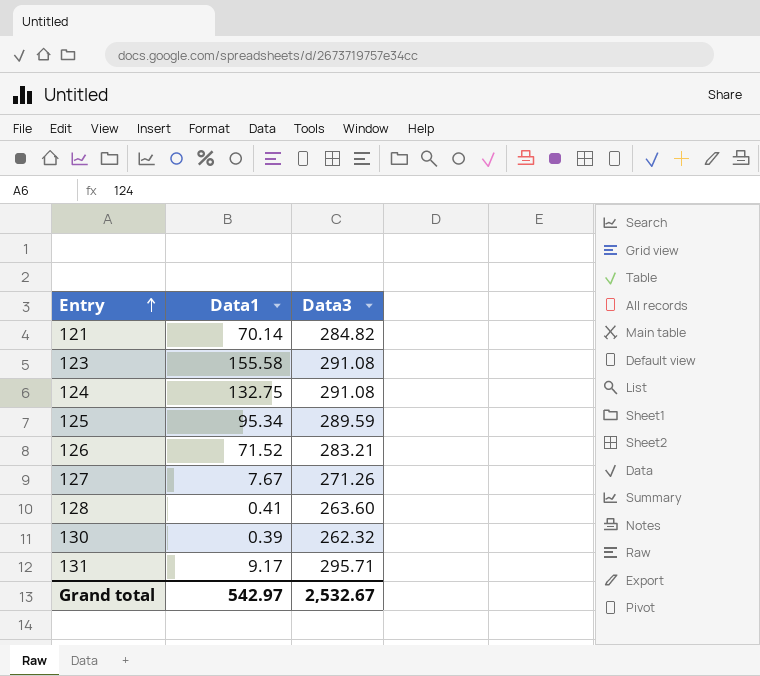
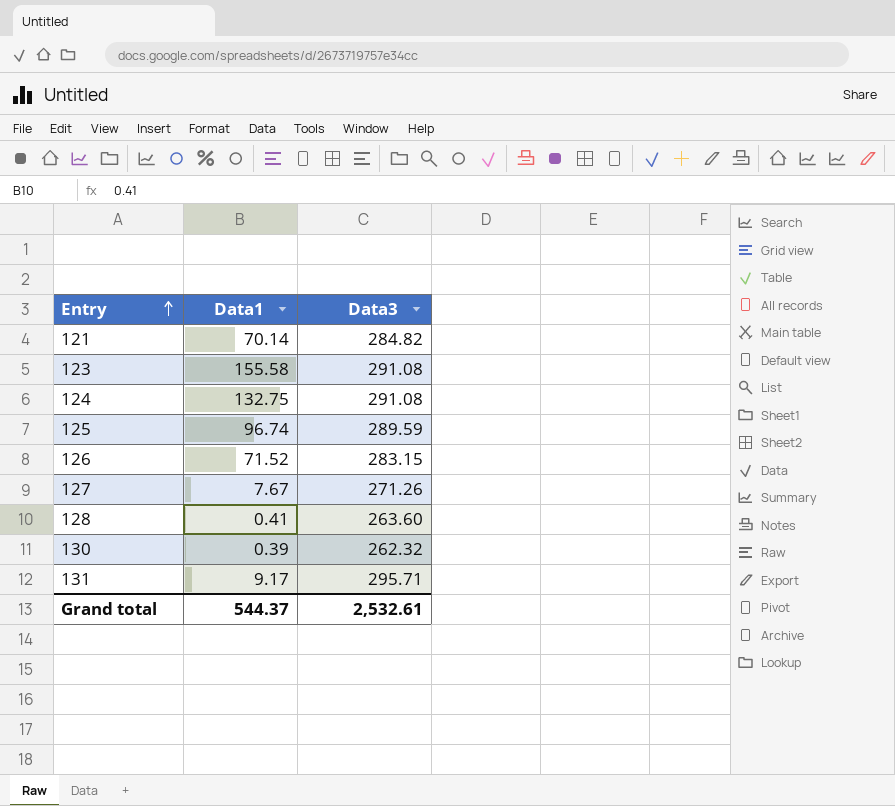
125 | Data1: 95.34 -> 96.74
126 | Data3: 283.21 -> 283.15
Grand total | Data1: 542.97 -> 544.37
Grand total | Data3: 2,532.67 -> 2,532.61

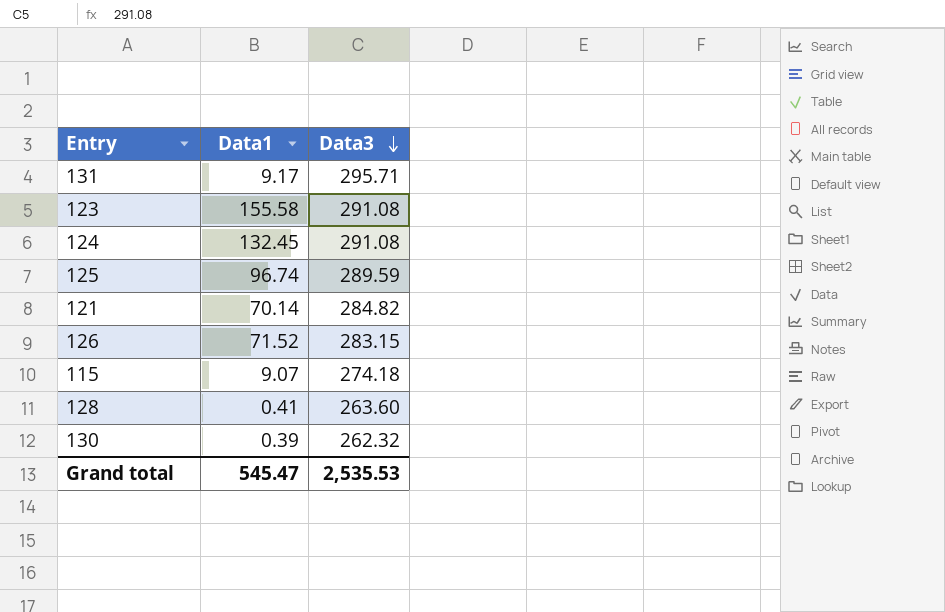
row order: Entry ascending -> Data3 descending
row 127: 7.67 | 271.26 -> none
124 | Data1: 132.75 -> 132.45
row 115: none -> 9.07 | 274.18
Grand total | Data1: 544.37 -> 545.47
Grand total | Data3: 2,532.61 -> 2,535.53

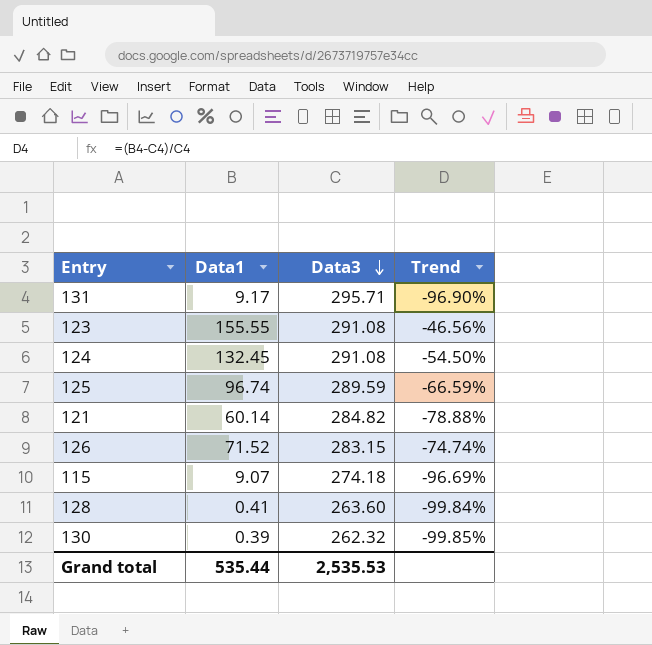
column Trend | formula: none -> ([Data1] - [Data3]) / [Data3]
123 | Data1: 155.58 -> 155.55
121 | Data1: 70.14 -> 60.14
Grand total | Data1: 545.47 -> 535.44

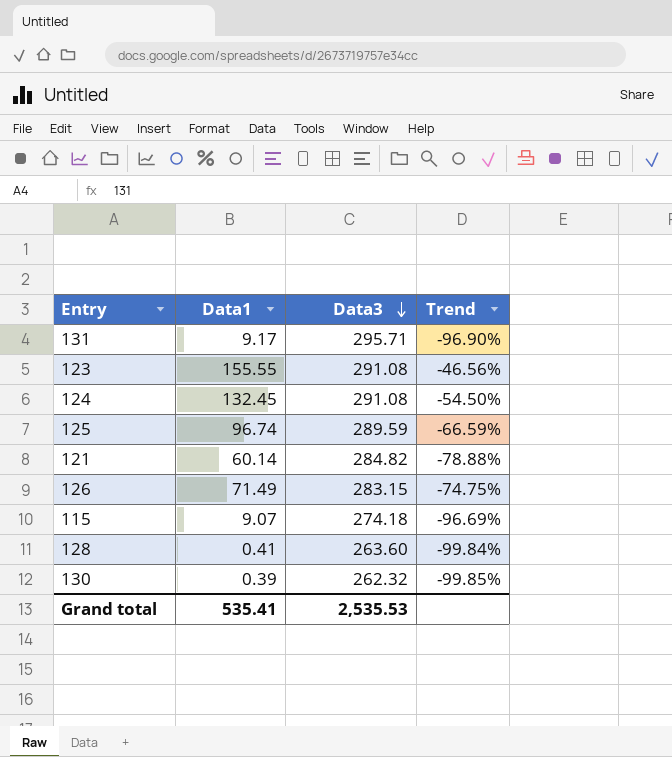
126 | Data1: 71.52 -> 71.49
126 | Trend: -74.74% -> -74.75%
Grand total | Data1: 535.44 -> 535.41

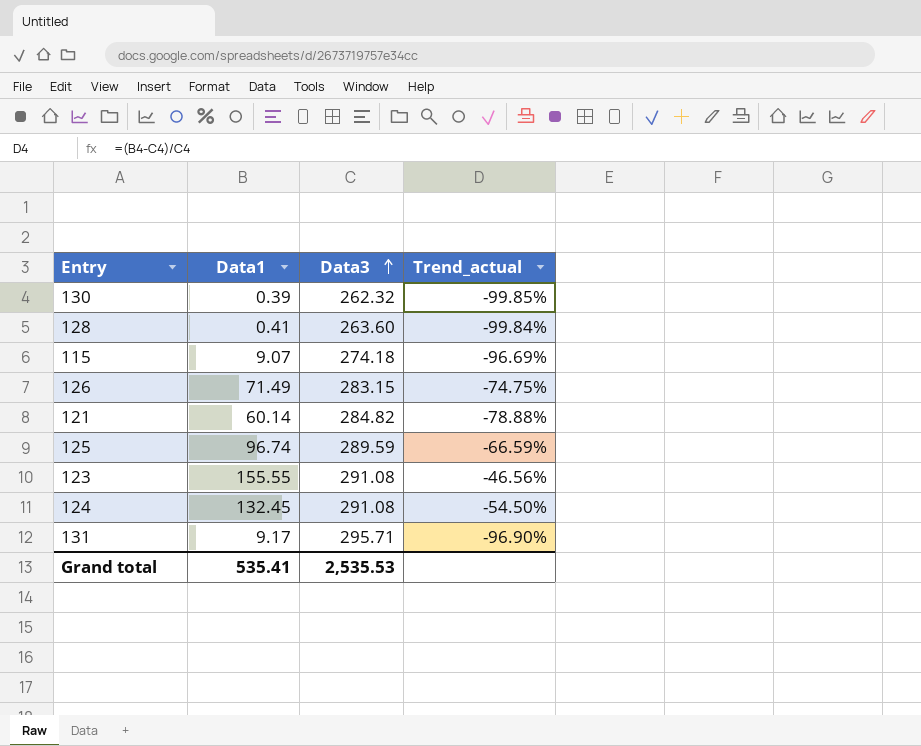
row order: Data3 descending -> Data3 ascending
column name: Trend -> Trend_actual

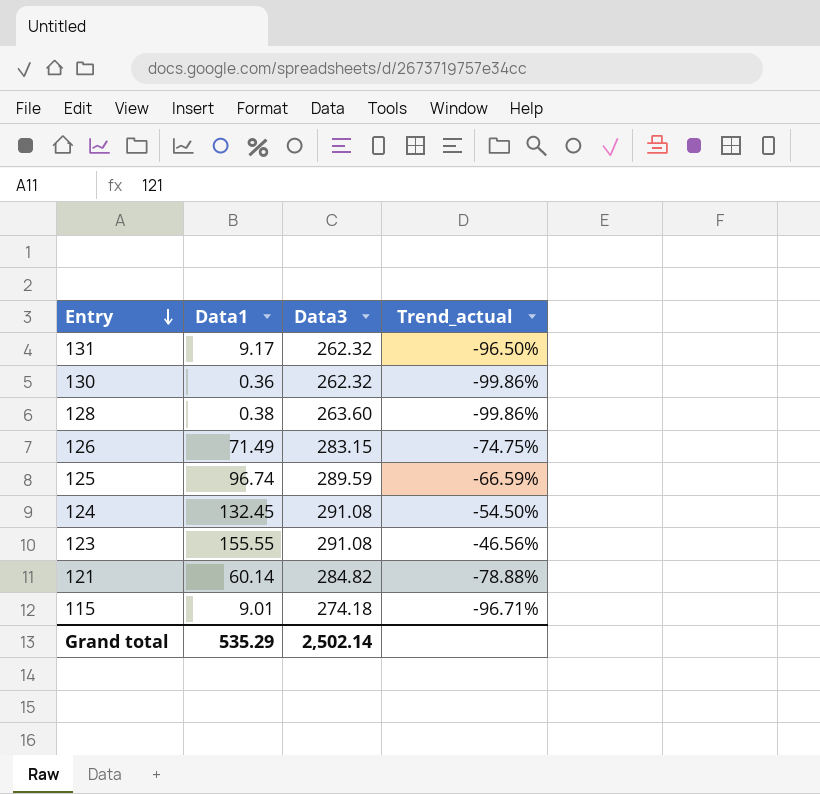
row order: Data3 ascending -> Entry descending
131 | Data3: 295.71 -> 262.32
131 | Trend_actual: -96.90% -> -96.50%
130 | Data1: 0.39 -> 0.36
130 | Trend_actual: -99.85% -> -99.86%
128 | Data1: 0.41 -> 0.38
128 | Trend_actual: -99.84% -> -99.86%
115 | Data1: 9.07 -> 9.01
115 | Trend_actual: -96.69% -> -96.71%
Grand total | Data1: 535.41 -> 535.29
Grand total | Data3: 2,535.53 -> 2,502.14

